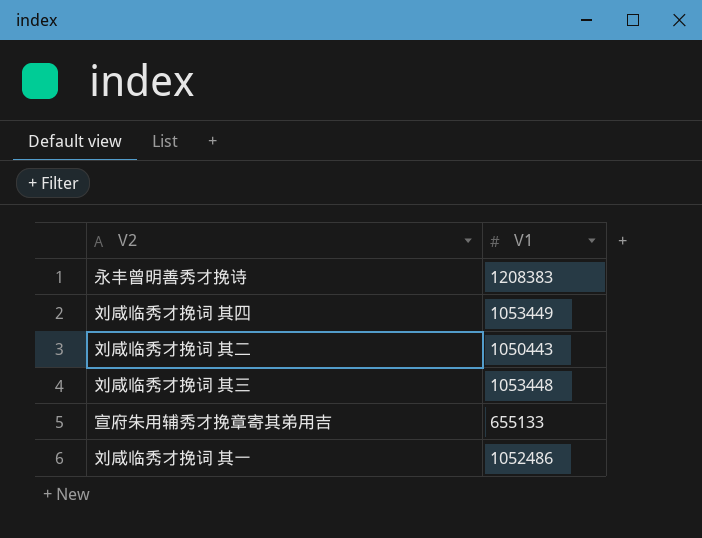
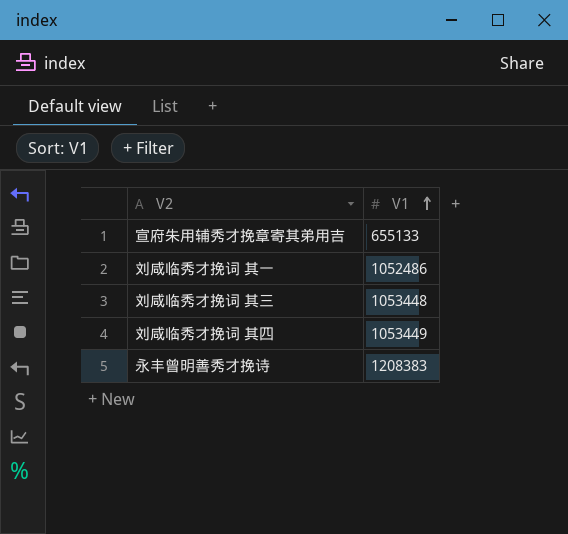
row order: none -> V1 ascending
row 刘咸临秀才挽词 其二: 1050443 -> none

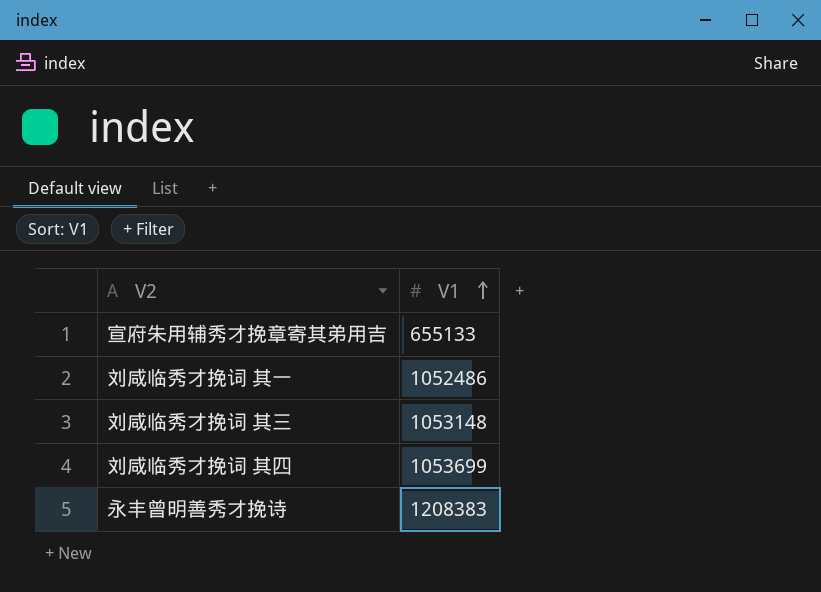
刘咸临秀才挽词 其三 | V1: 1053448 -> 1053148
刘咸临秀才挽词 其四 | V1: 1053449 -> 1053699

